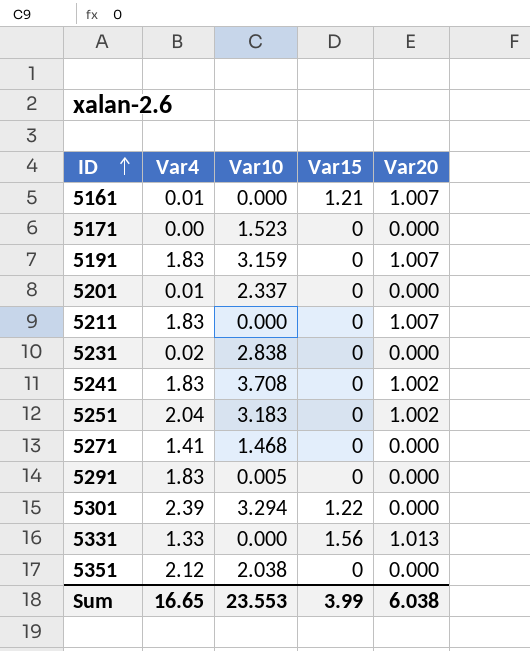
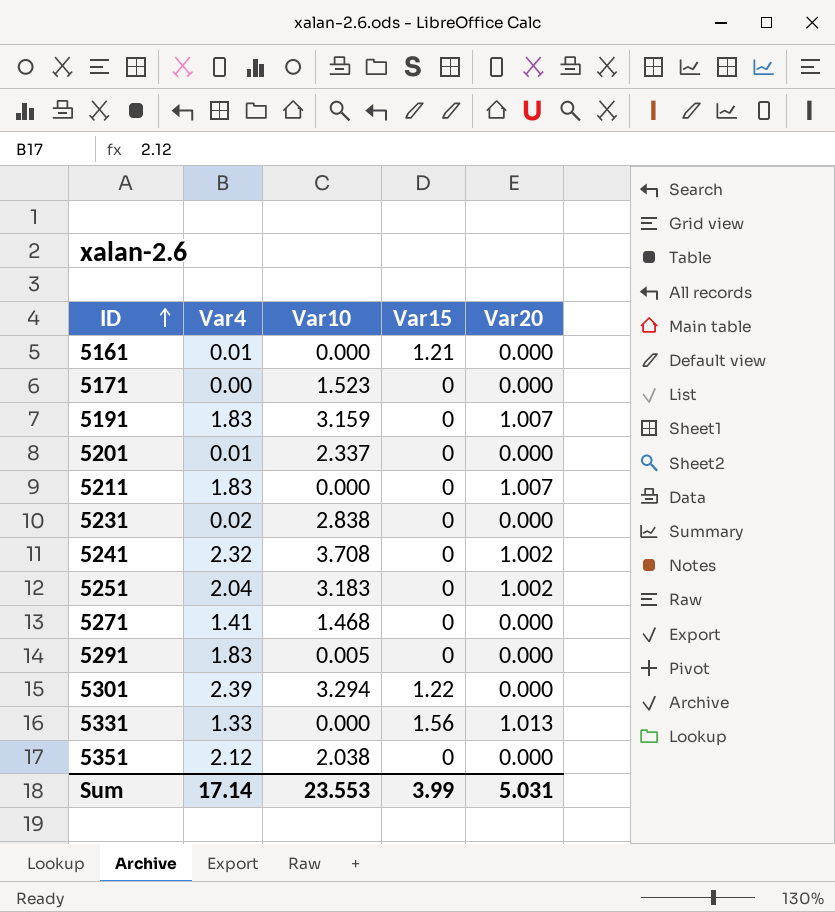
5161 | Var20: 1.007 -> 0.000
5241 | Var4: 1.83 -> 2.32
Sum | Var4: 16.65 -> 17.14
Sum | Var20: 6.038 -> 5.031

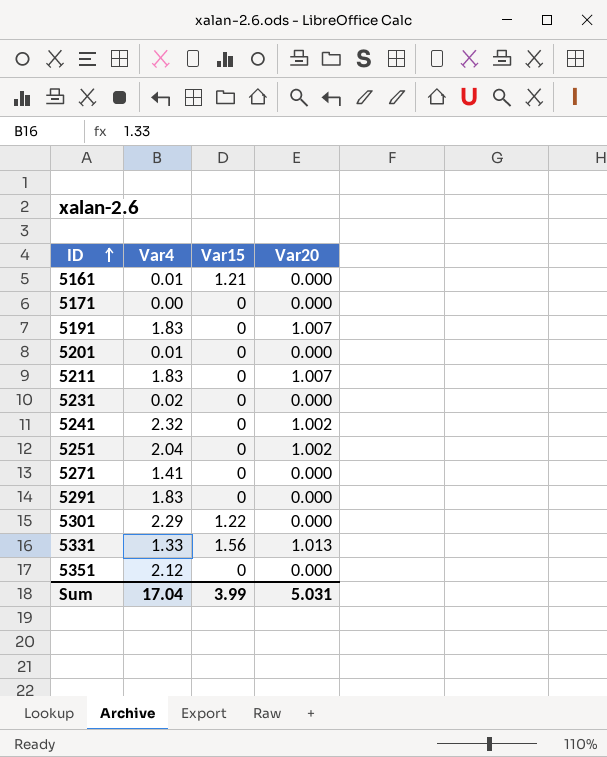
column Var10 | position: 3 -> none
5301 | Var4: 2.39 -> 2.29
Sum | Var4: 17.14 -> 17.04

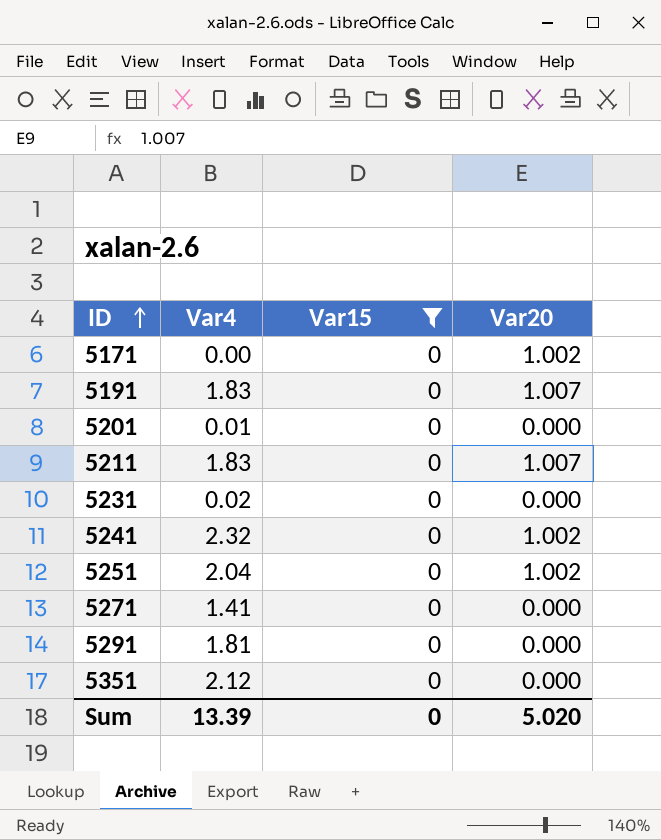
filter: none -> Var15 = 0
5171 | Var20: 0.000 -> 1.002
5291 | Var4: 1.83 -> 1.81
Sum | Var4: 17.04 -> 13.39
Sum | Var15: 3.99 -> 0
Sum | Var20: 5.031 -> 5.020

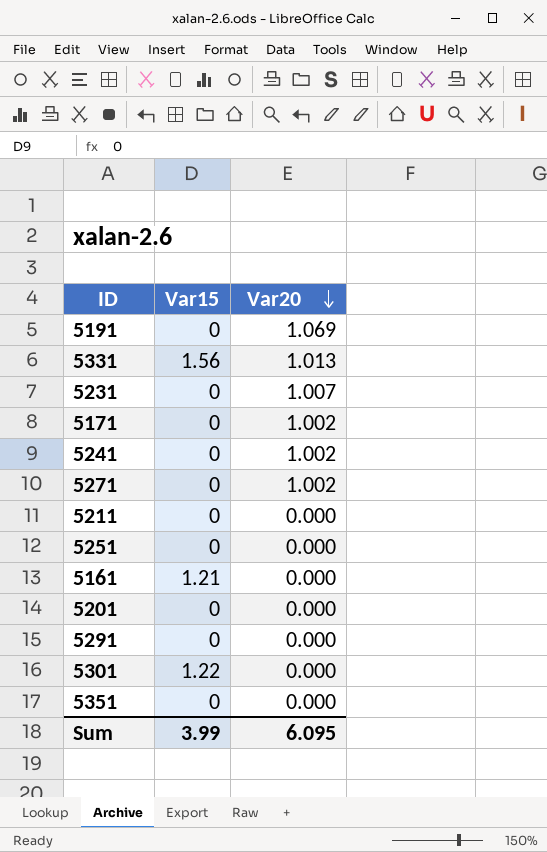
filter: Var15 = 0 -> none
row order: ID ascending -> Var20 descending
column Var4 | position: 2 -> none
5191 | Var20: 1.007 -> 1.069
5231 | Var20: 0.000 -> 1.007
5271 | Var20: 0.000 -> 1.002
5211 | Var20: 1.007 -> 0.000
5251 | Var20: 1.002 -> 0.000
Sum | Var15: 0 -> 3.99
Sum | Var20: 5.020 -> 6.095

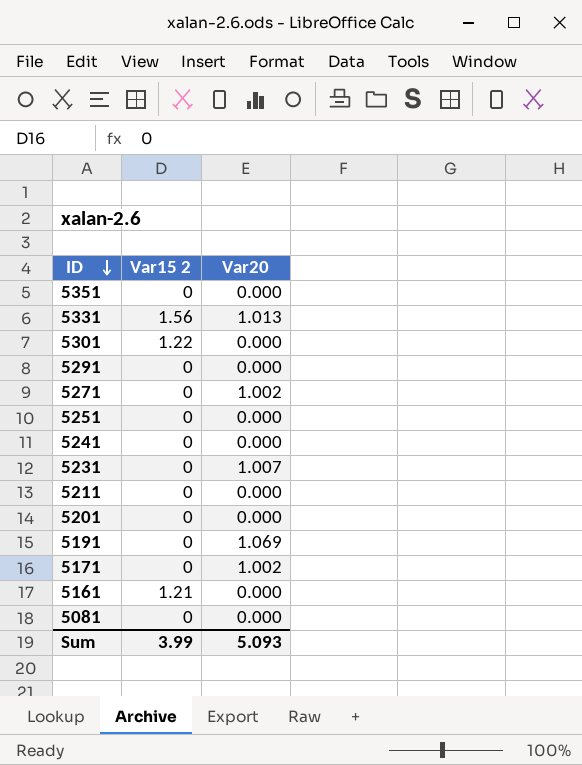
row order: Var20 descending -> ID descending
column name: Var15 -> Var15 2
5241 | Var20: 1.002 -> 0.000
row 5081: none -> 0 | 0.000
Sum | Var20: 6.095 -> 5.093

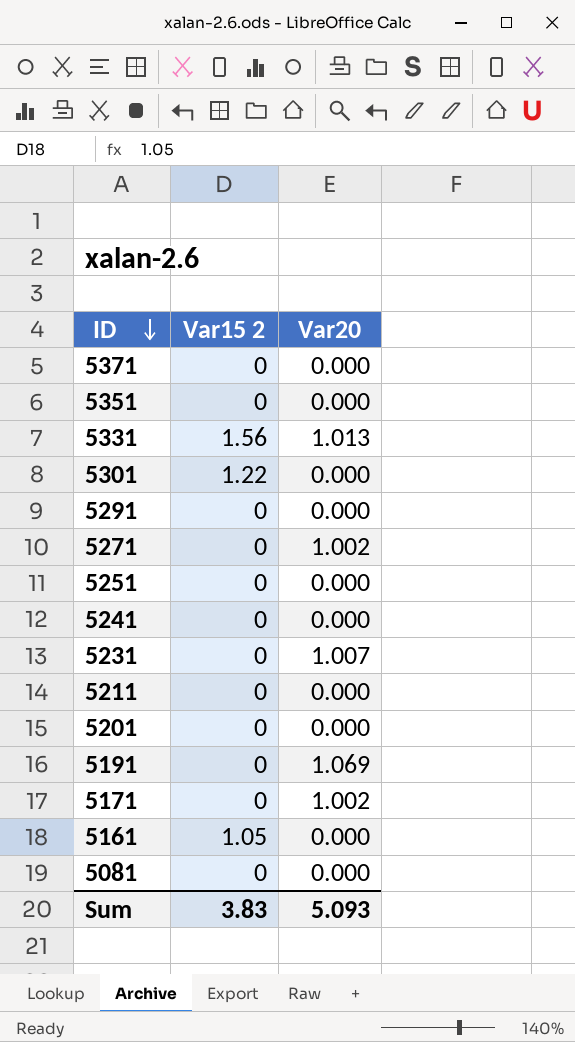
row 5371: none -> 0 | 0.000
5161 | Var15 2: 1.21 -> 1.05
Sum | Var15 2: 3.99 -> 3.83

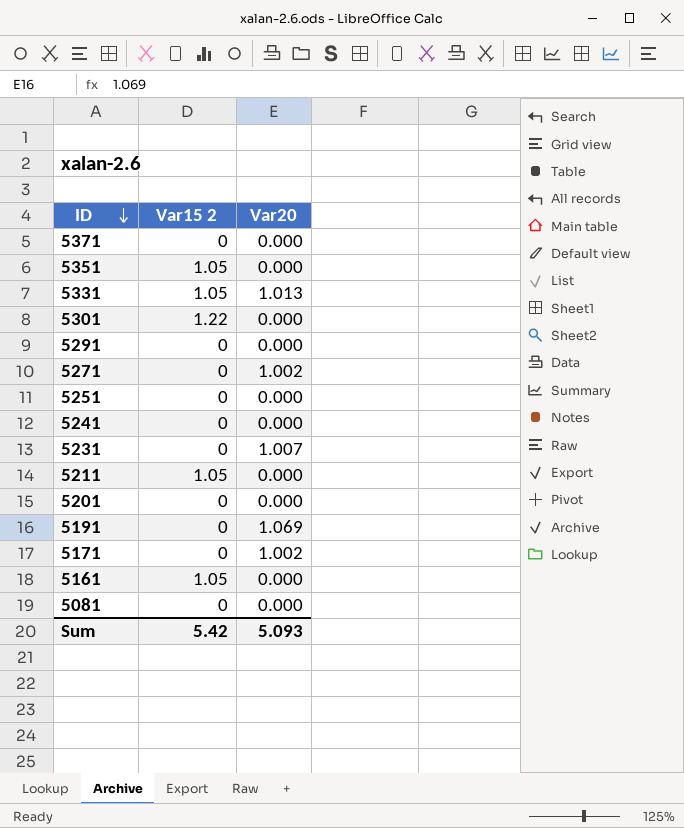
5351 | Var15 2: 0 -> 1.05
5331 | Var15 2: 1.56 -> 1.05
5211 | Var15 2: 0 -> 1.05
Sum | Var15 2: 3.83 -> 5.42

